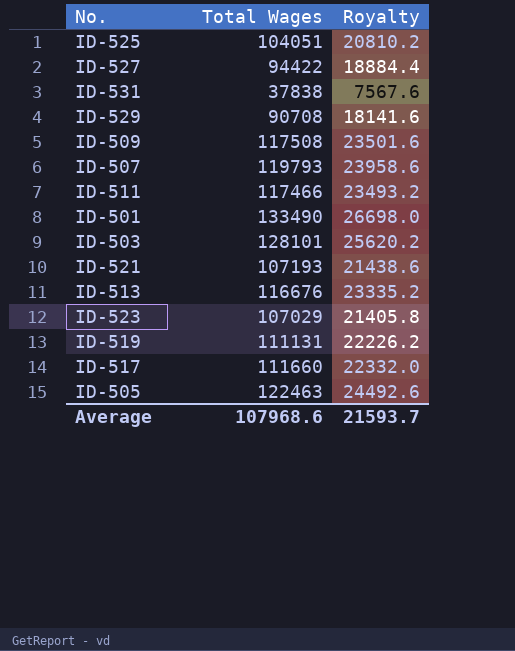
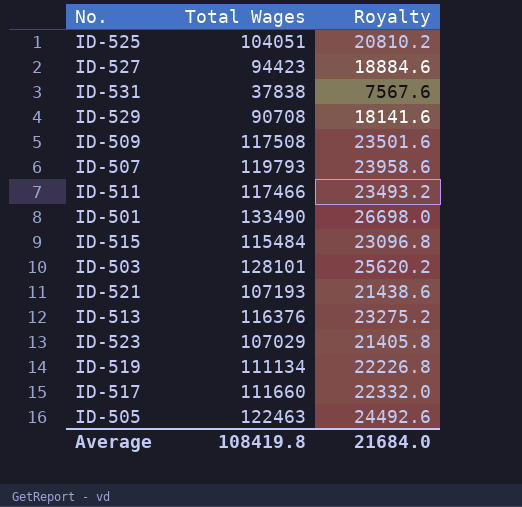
ID-527 | Total Wages: 94422 -> 94423
ID-527 | Royalty: 18884.4 -> 18884.6
row ID-515: none -> 115484 | 23096.8
ID-513 | Total Wages: 116676 -> 116376
ID-513 | Royalty: 23335.2 -> 23275.2
ID-519 | Total Wages: 111131 -> 111134
ID-519 | Royalty: 22226.2 -> 22226.8
Average | Total Wages: 107968.6 -> 108419.8
Average | Royalty: 21593.7 -> 21684.0

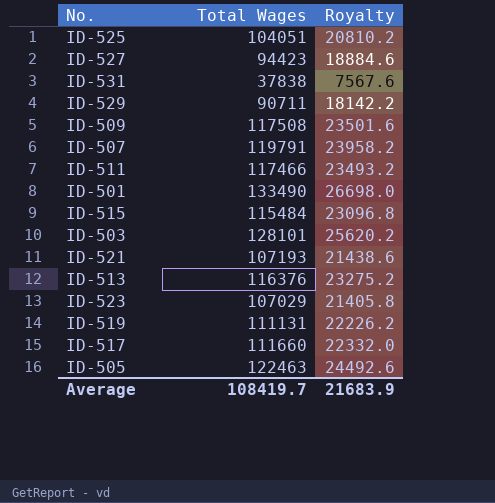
ID-529 | Total Wages: 90708 -> 90711
ID-529 | Royalty: 18141.6 -> 18142.2
ID-507 | Total Wages: 119793 -> 119791
ID-507 | Royalty: 23958.6 -> 23958.2
ID-519 | Total Wages: 111134 -> 111131
ID-519 | Royalty: 22226.8 -> 22226.2
Average | Total Wages: 108419.8 -> 108419.7
Average | Royalty: 21684.0 -> 21683.9

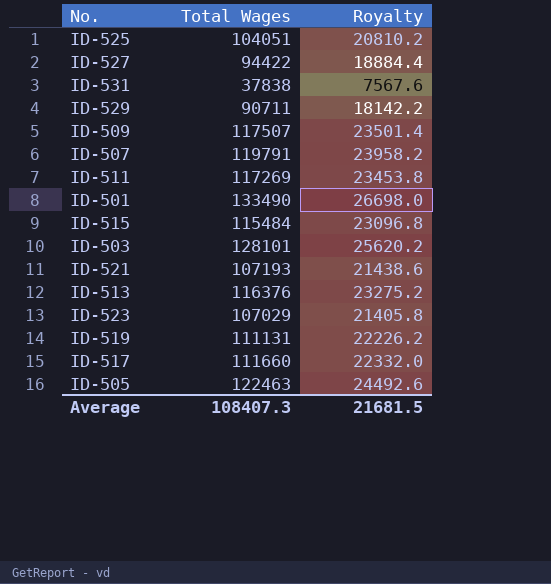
ID-527 | Total Wages: 94423 -> 94422
ID-527 | Royalty: 18884.6 -> 18884.4
ID-509 | Total Wages: 117508 -> 117507
ID-509 | Royalty: 23501.6 -> 23501.4
ID-511 | Total Wages: 117466 -> 117269
ID-511 | Royalty: 23493.2 -> 23453.8
Average | Total Wages: 108419.7 -> 108407.3
Average | Royalty: 21683.9 -> 21681.5

